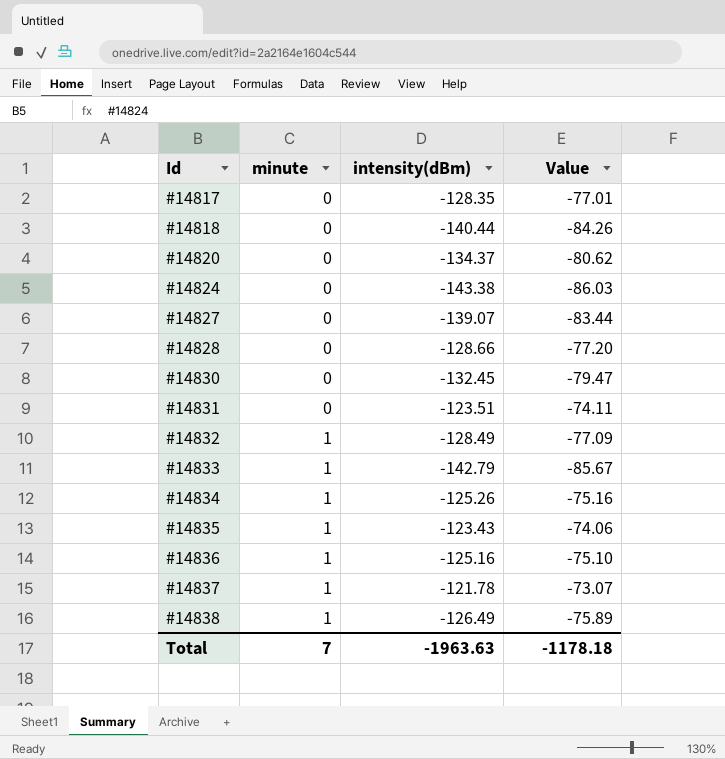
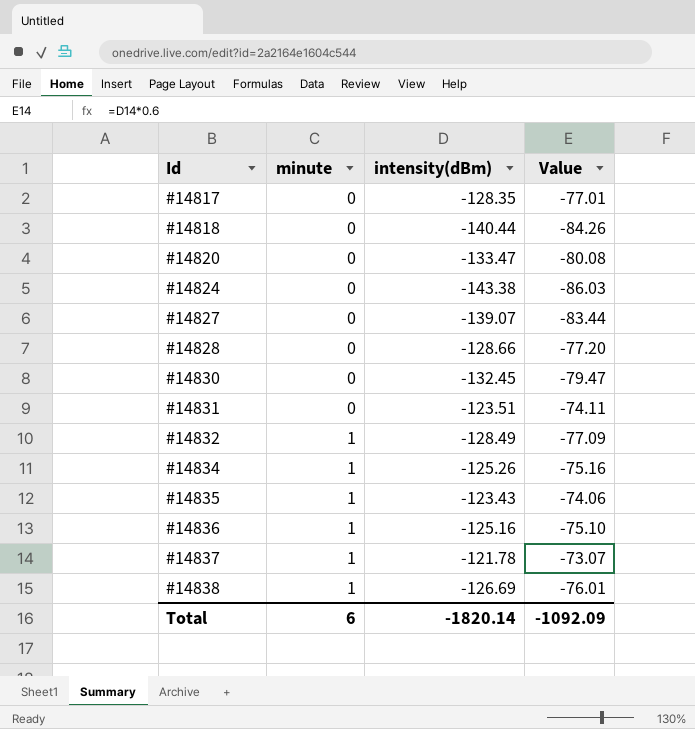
row #14833: 1 | -142.79 | -85.67 -> none
#14820 | intensity(dBm): -134.37 -> -133.47
#14820 | Value: -80.62 -> -80.08
#14838 | intensity(dBm): -126.49 -> -126.69
#14838 | Value: -75.89 -> -76.01
Total | minute: 7 -> 6
Total | intensity(dBm): -1963.63 -> -1820.14
Total | Value: -1178.18 -> -1092.09

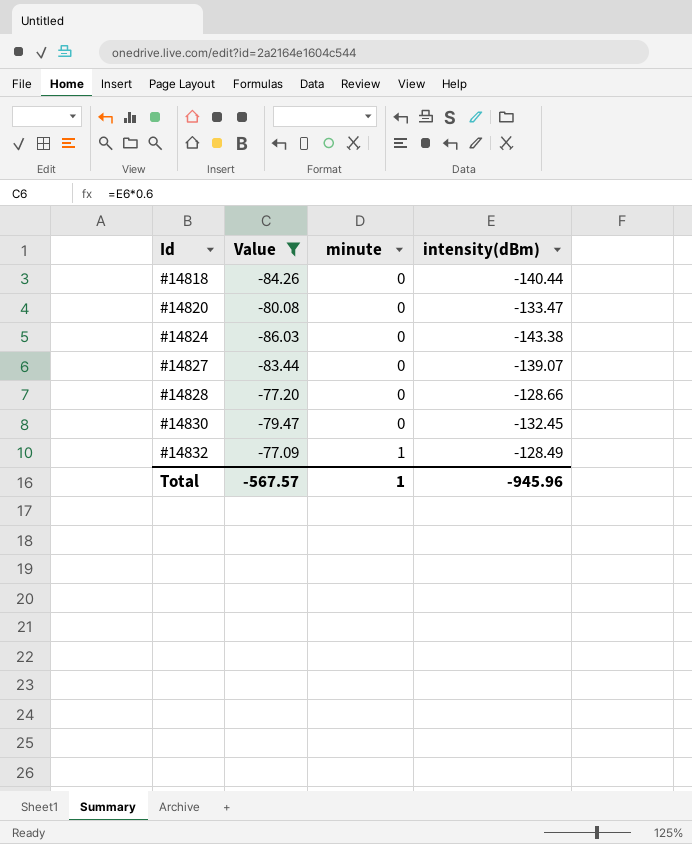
filter: none -> Value <= -77.09
column Value | position: 4 -> 2
Total | Value: -1092.09 -> -567.57
Total | minute: 6 -> 1
Total | intensity(dBm): -1820.14 -> -945.96

